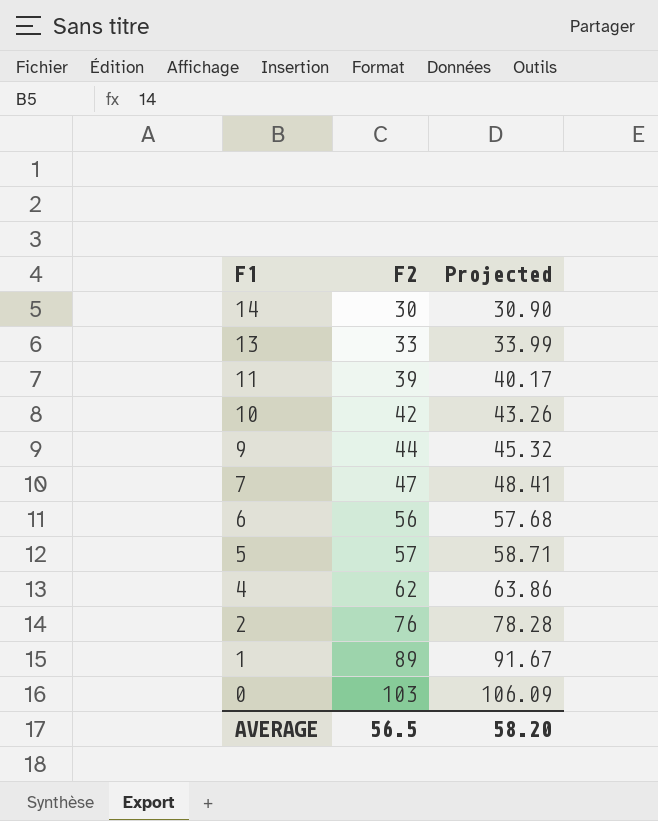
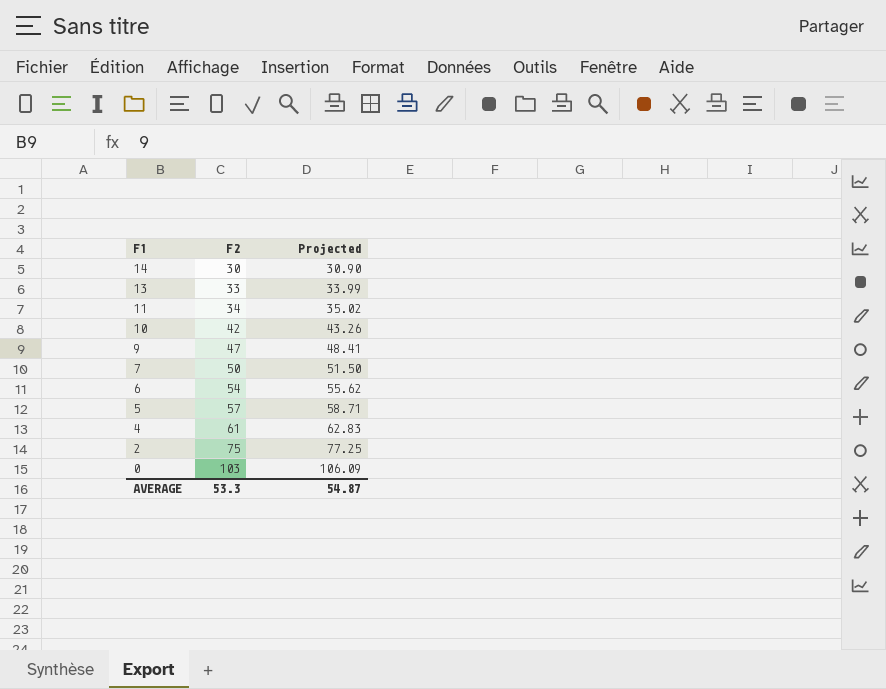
row 1: 89 | 91.67 -> none
11 | F2: 39 -> 34
11 | Projected: 40.17 -> 35.02
9 | F2: 44 -> 47
9 | Projected: 45.32 -> 48.41
7 | F2: 47 -> 50
7 | Projected: 48.41 -> 51.50
6 | F2: 56 -> 54
6 | Projected: 57.68 -> 55.62
4 | F2: 62 -> 61
4 | Projected: 63.86 -> 62.83
2 | F2: 76 -> 75
2 | Projected: 78.28 -> 77.25
AVERAGE | F2: 56.5 -> 53.3
AVERAGE | Projected: 58.20 -> 54.87

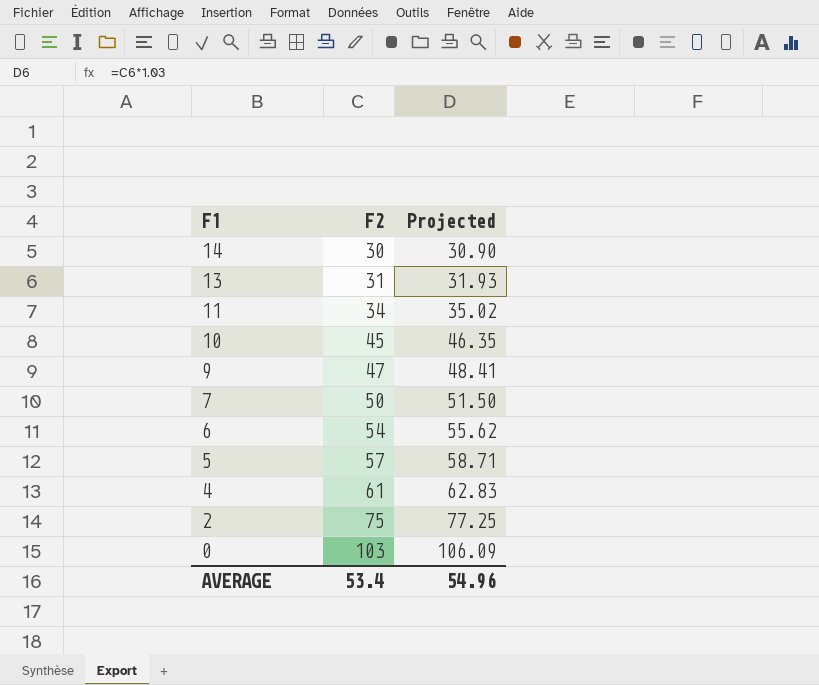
13 | F2: 33 -> 31
13 | Projected: 33.99 -> 31.93
10 | F2: 42 -> 45
10 | Projected: 43.26 -> 46.35
AVERAGE | F2: 53.3 -> 53.4
AVERAGE | Projected: 54.87 -> 54.96

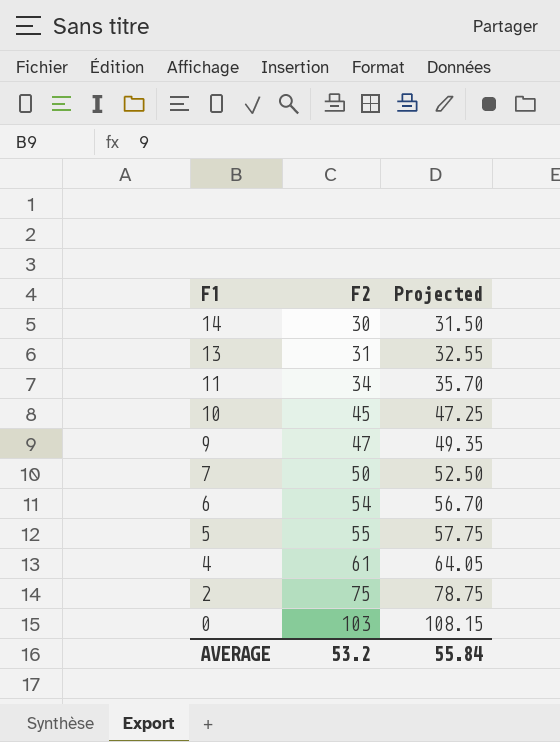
column Projected | formula: [F2] * 1.03 -> [F2] * 1.05
5 | F2: 57 -> 55
AVERAGE | F2: 53.4 -> 53.2
AVERAGE | Projected: 54.96 -> 55.84

